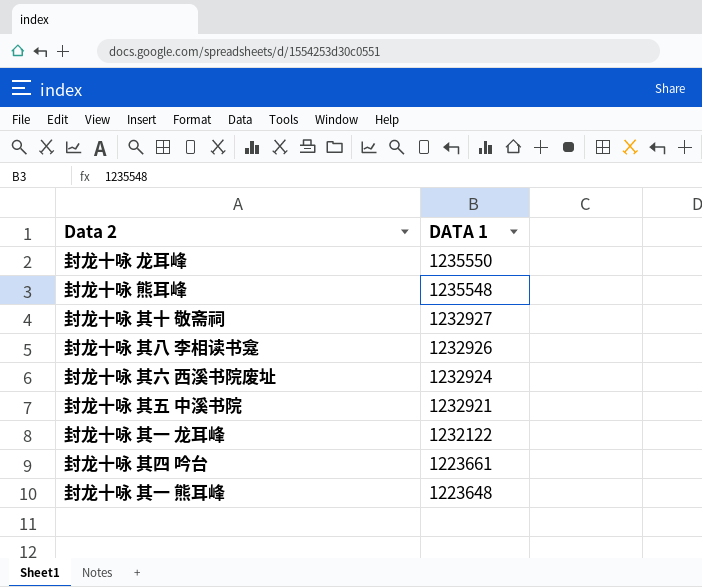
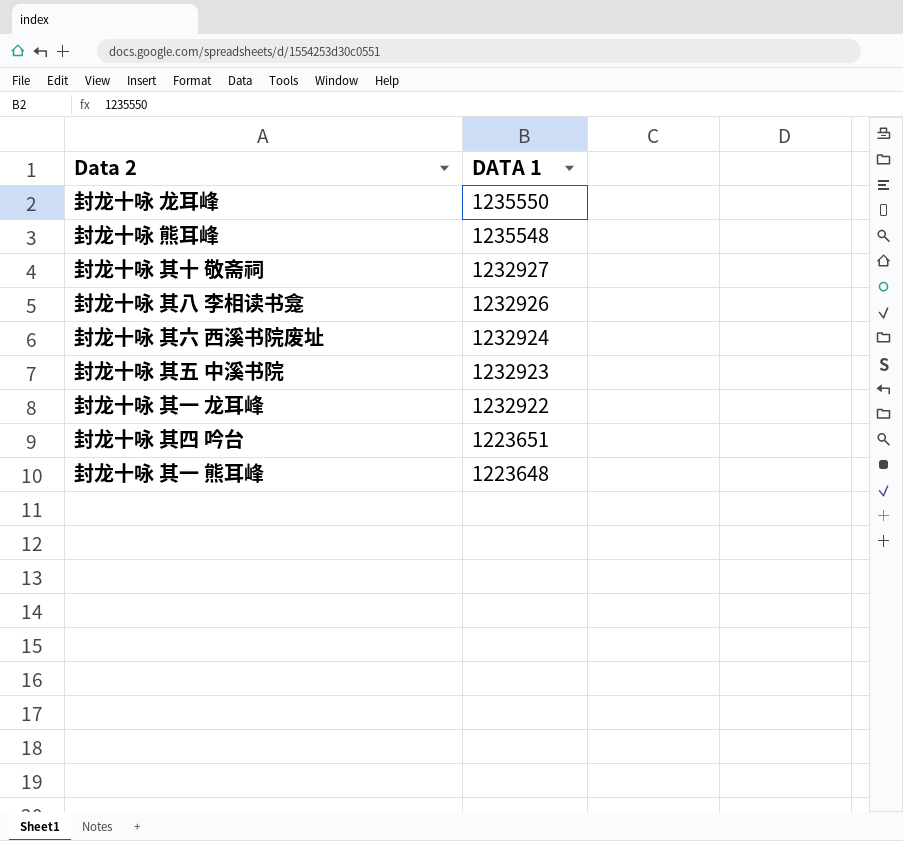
封龙十咏 其五 中溪书院 | DATA 1: 1232921 -> 1232923
封龙十咏 其一 龙耳峰 | DATA 1: 1232122 -> 1232922
封龙十咏 其四 吟台 | DATA 1: 1223661 -> 1223651

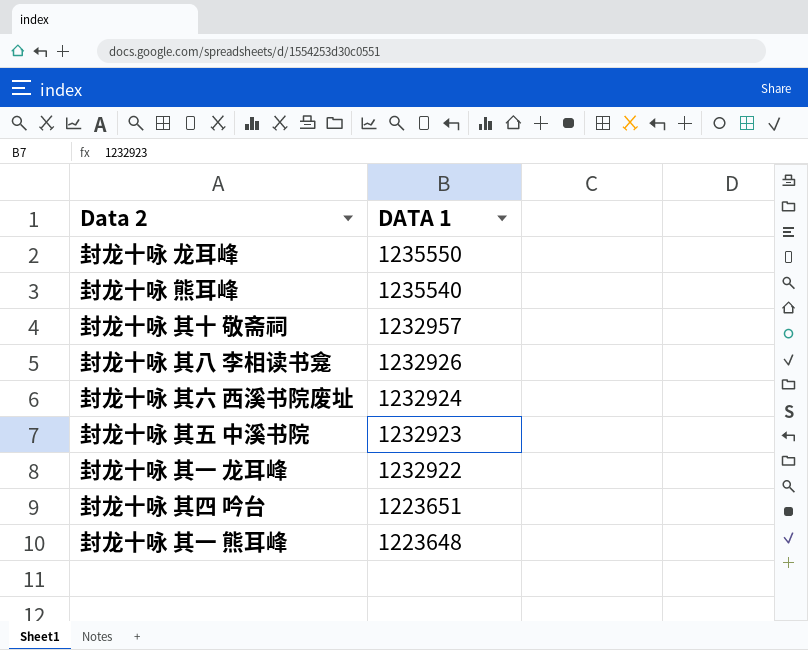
封龙十咏 熊耳峰 | DATA 1: 1235548 -> 1235540
封龙十咏 其十 敬斋祠 | DATA 1: 1232927 -> 1232957

